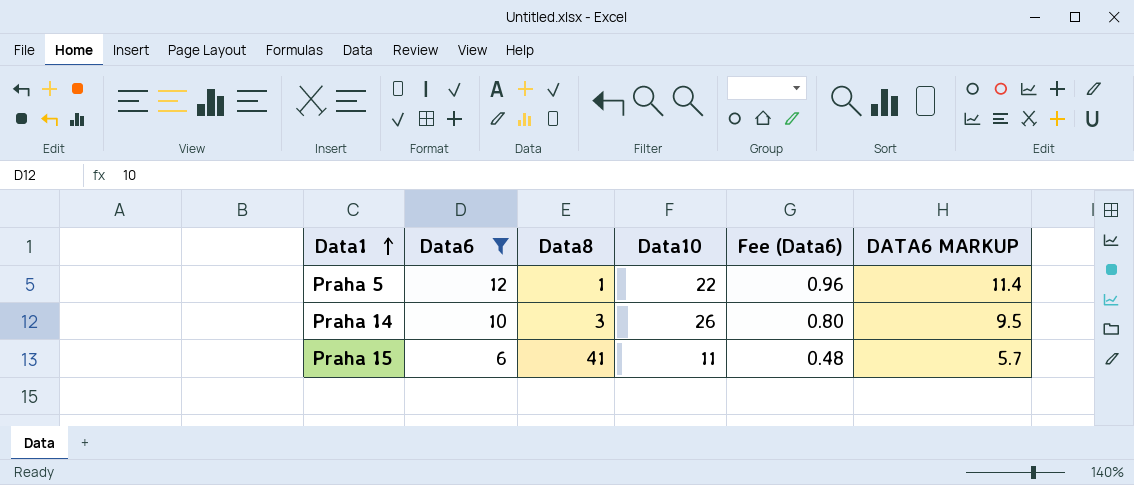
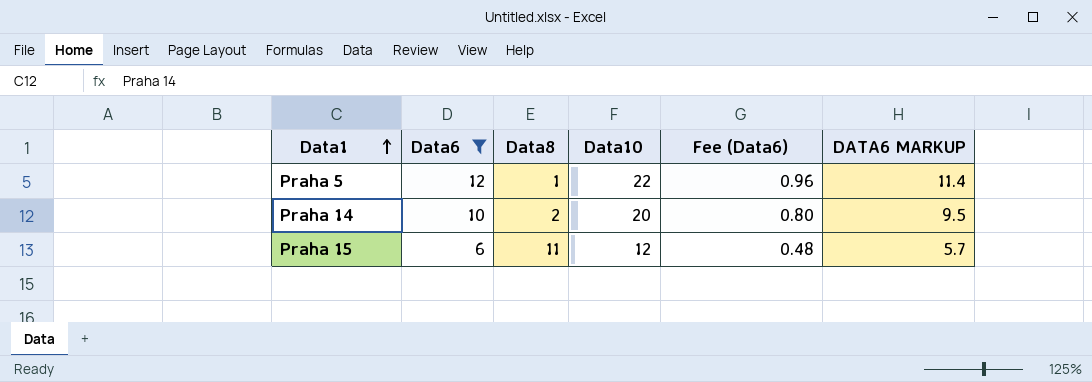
Praha 14 | Data8: 3 -> 2
Praha 14 | Data10: 26 -> 20
Praha 15 | Data8: 41 -> 11
Praha 15 | Data10: 11 -> 12

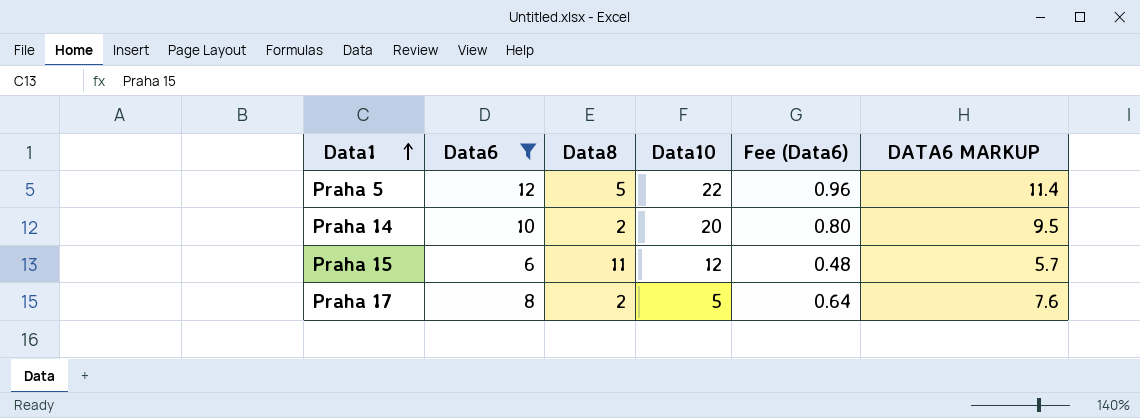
Praha 5 | Data8: 1 -> 5
row Praha 17: none -> 8 | 2 | 5 | 0.64 | 7.6

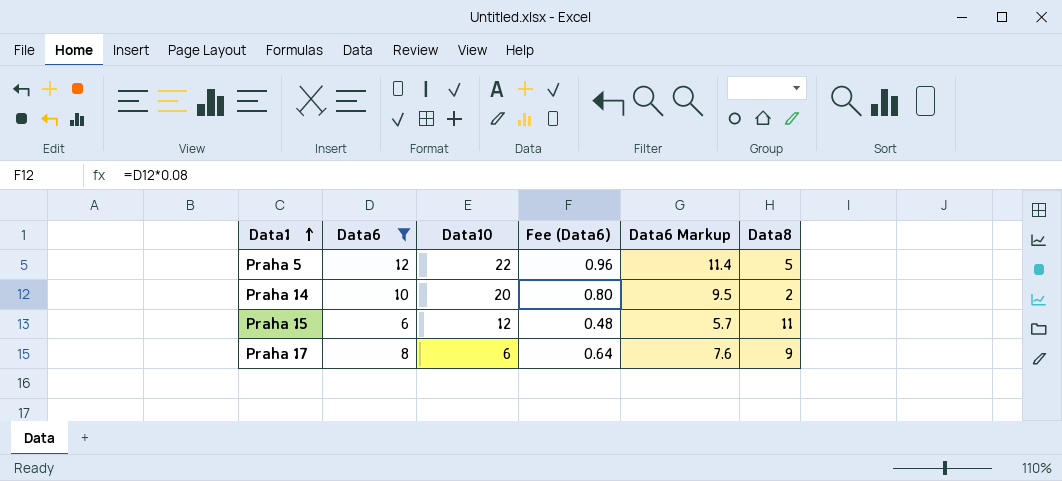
column name: DATA6 MARKUP -> Data6 Markup
column Data8 | position: 3 -> 6
Praha 17 | Data10: 5 -> 6
Praha 17 | Data8: 2 -> 9

